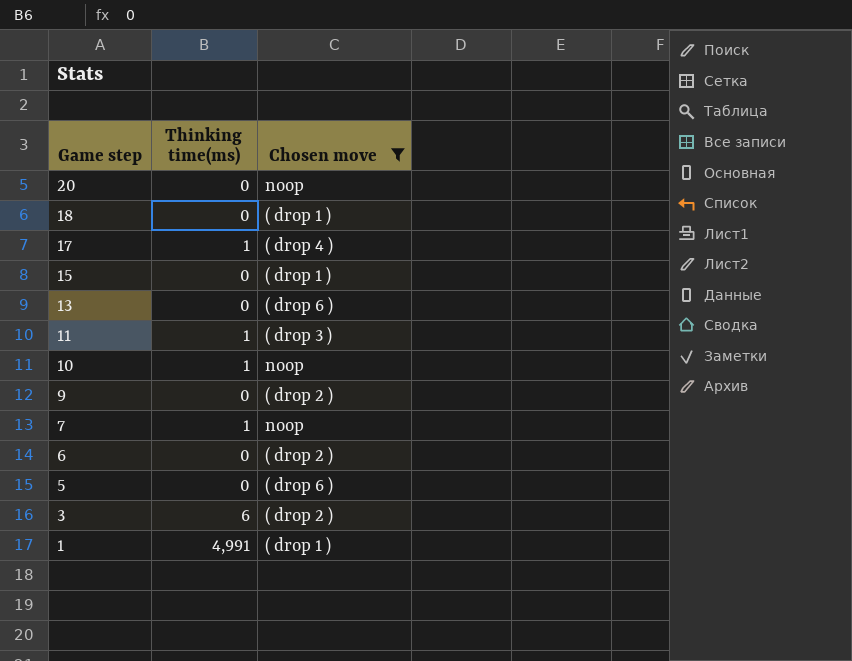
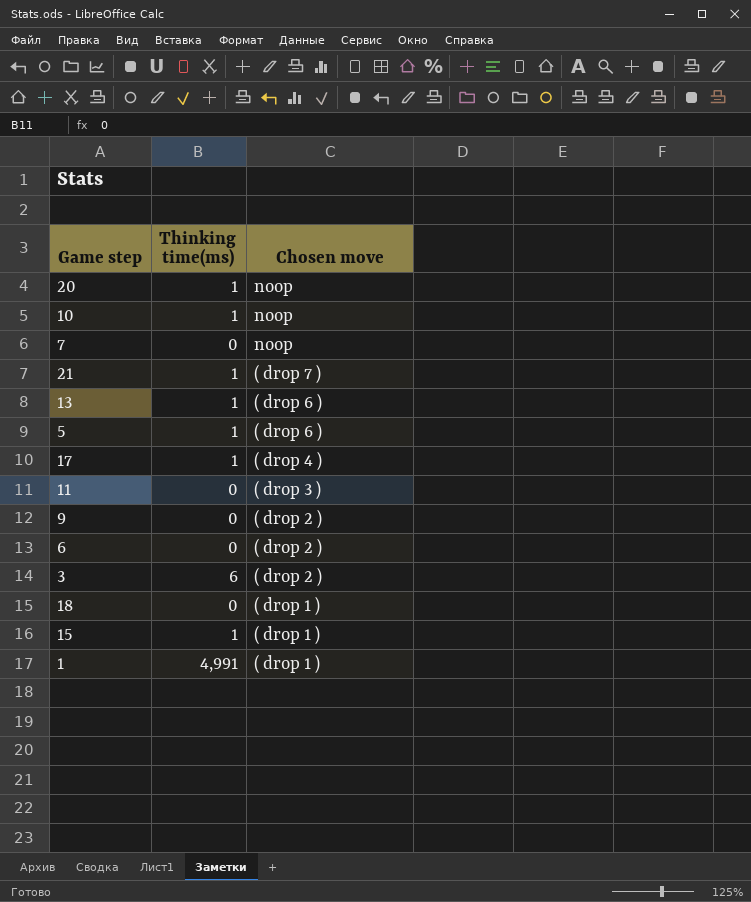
filter: Chosen move != ( drop 7 ) -> none
row order: Game step descending -> Chosen move descending
20 | Thinking time(ms): 0 -> 1
7 | Thinking time(ms): 1 -> 0
13 | Thinking time(ms): 0 -> 1
5 | Thinking time(ms): 0 -> 1
11 | Thinking time(ms): 1 -> 0
15 | Thinking time(ms): 0 -> 1

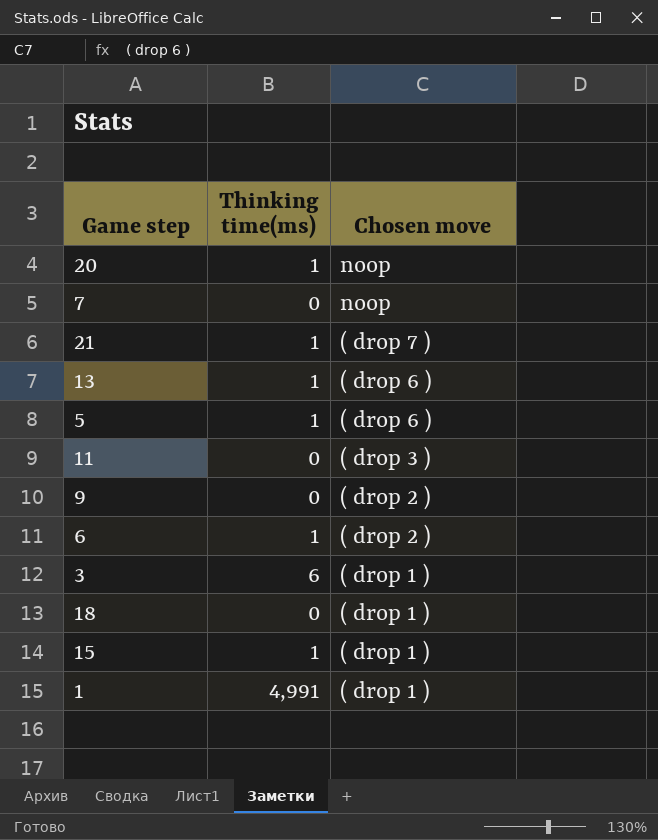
row 10: 1 | noop -> none
row 17: 1 | ( drop 4 ) -> none
6 | Thinking time(ms): 0 -> 1
3 | Chosen move: ( drop 2 ) -> ( drop 1 )

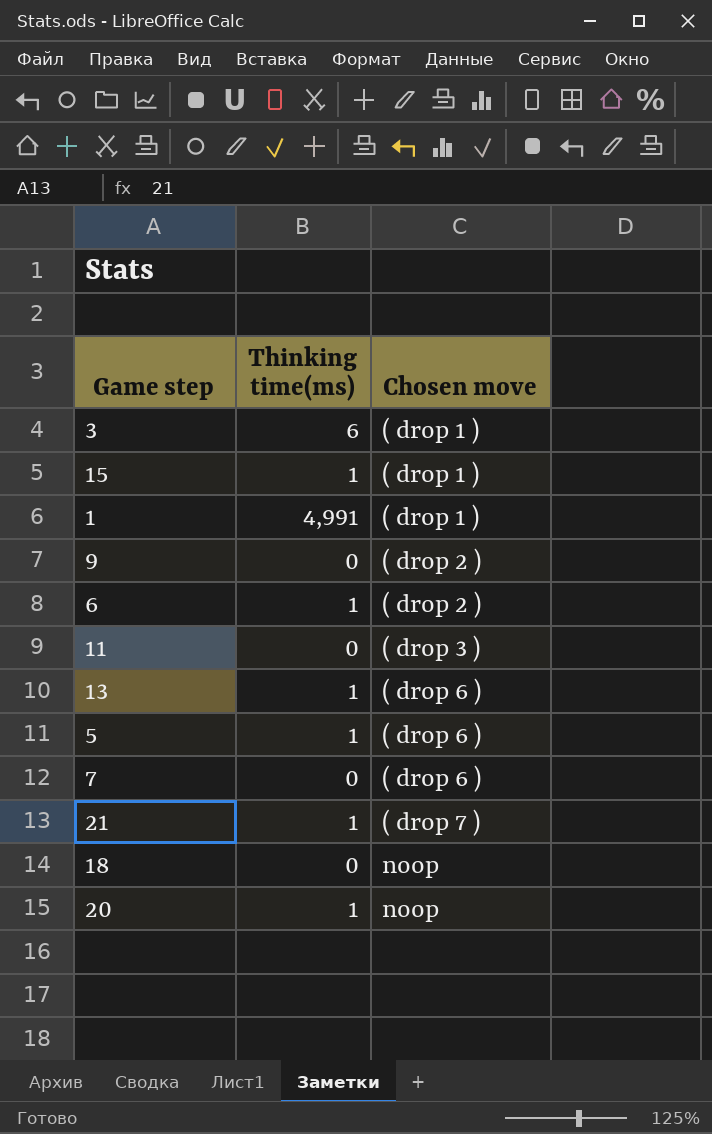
row order: Chosen move descending -> Chosen move ascending
7 | Chosen move: noop -> ( drop 6 )
18 | Chosen move: ( drop 1 ) -> noop

